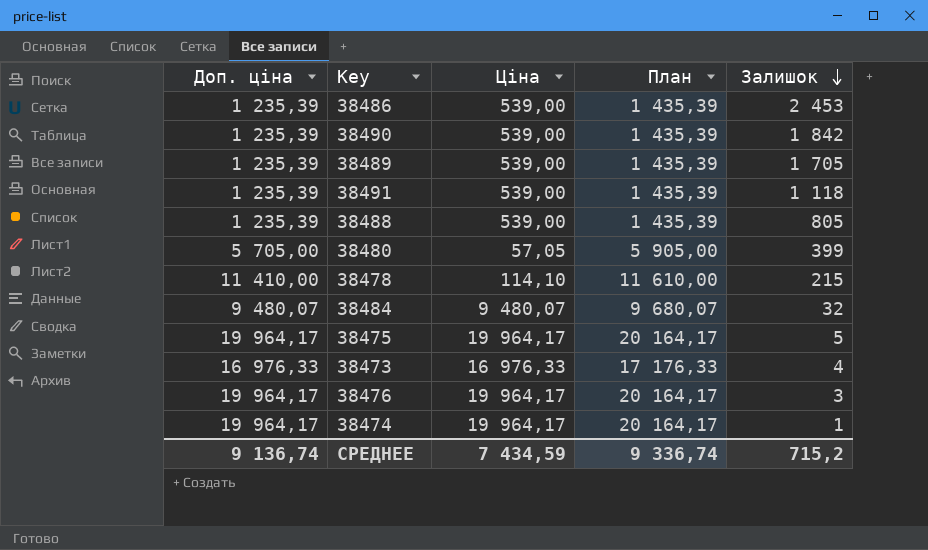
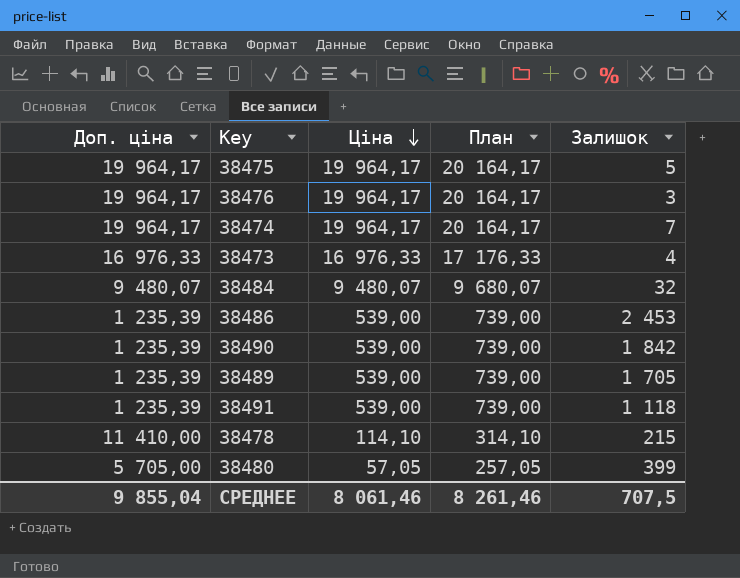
row order: Залишок descending -> Ціна descending
column План | formula: [Доп. ціна] + 200 -> [Ціна] + 200
row 38488: 1 235,39 | 539,00 | 1 435,39 | 805 -> none
38474 | Залишок: 1 -> 7
СРЕДНЕЕ | Доп. ціна: 9 136,74 -> 9 855,04
СРЕДНЕЕ | Ціна: 7 434,59 -> 8 061,46
СРЕДНЕЕ | План: 9 336,74 -> 8 261,46
СРЕДНЕЕ | Залишок: 715,2 -> 707,5

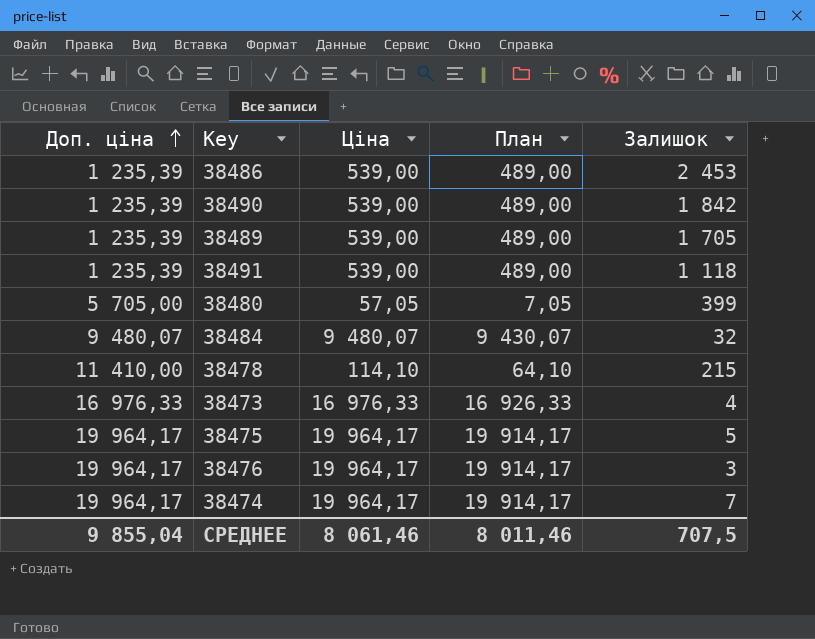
row order: Ціна descending -> Доп. ціна ascending
column План | formula: [Ціна] + 200 -> [Ціна] - 50
СРЕДНЕЕ | План: 8 261,46 -> 8 011,46

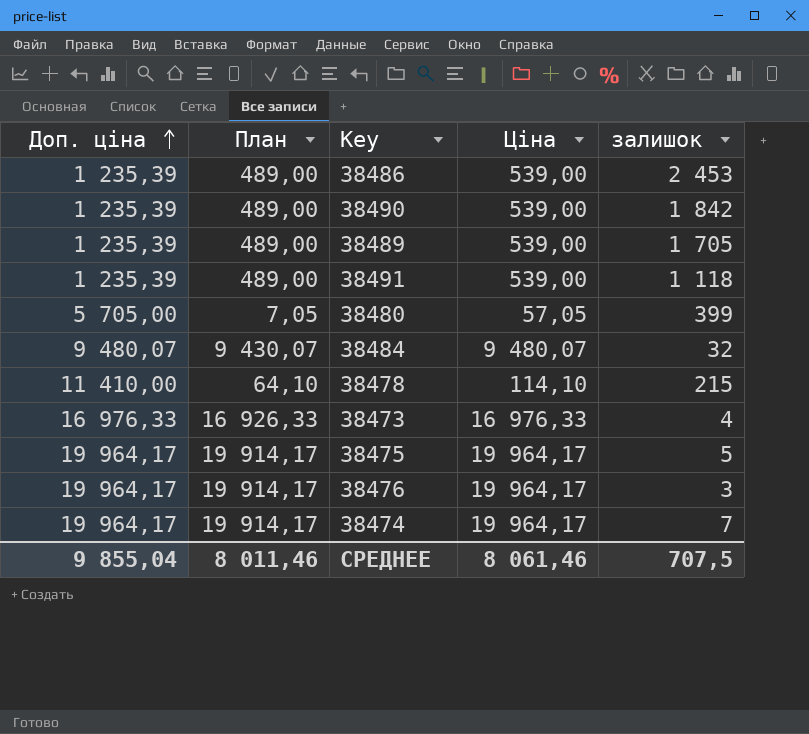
column План | position: 4 -> 2
column name: Залишок -> залишок

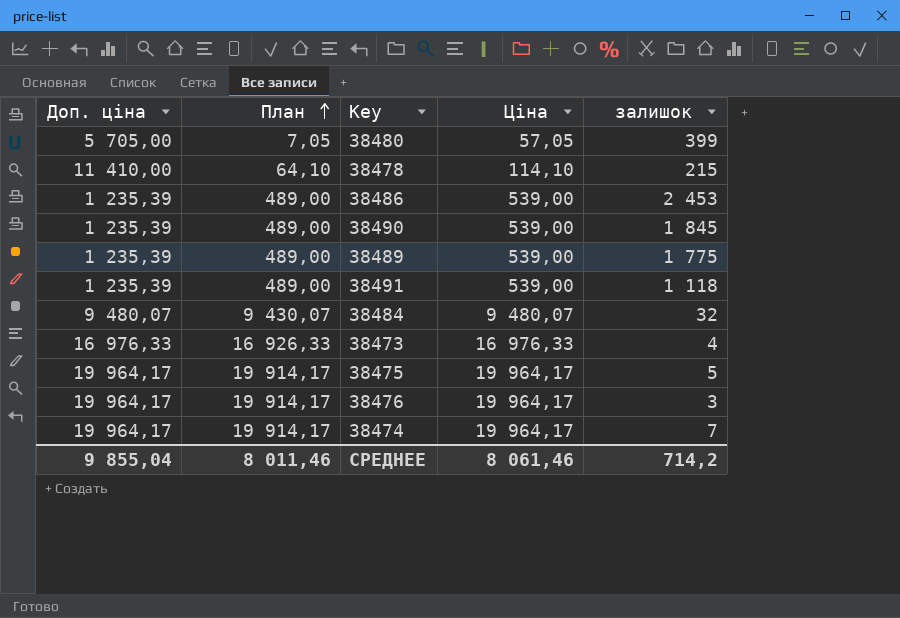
row order: Доп. ціна ascending -> План ascending
38490 | залишок: 1 842 -> 1 845
38489 | залишок: 1 705 -> 1 775
СРЕДНЕЕ | залишок: 707,5 -> 714,2

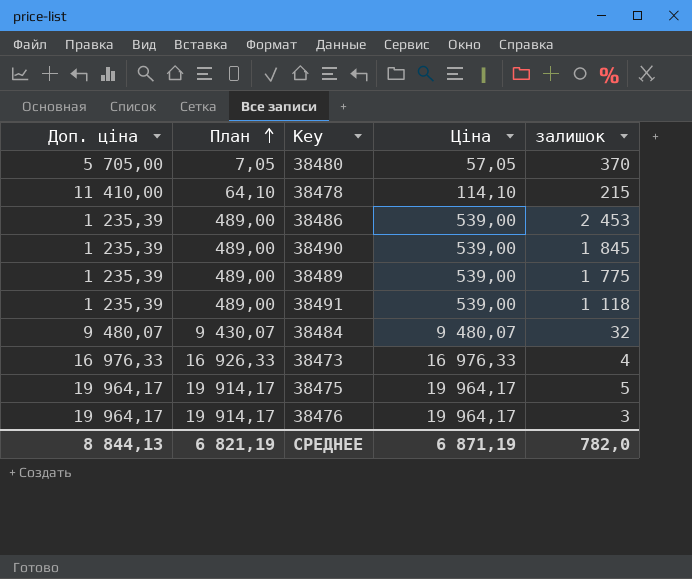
row 38474: 19 964,17 | 19 914,17 | 19 964,17 | 7 -> none
38480 | залишок: 399 -> 370
СРЕДНЕЕ | Доп. ціна: 9 855,04 -> 8 844,13
СРЕДНЕЕ | План: 8 011,46 -> 6 821,19
СРЕДНЕЕ | Ціна: 8 061,46 -> 6 871,19
СРЕДНЕЕ | залишок: 714,2 -> 782,0

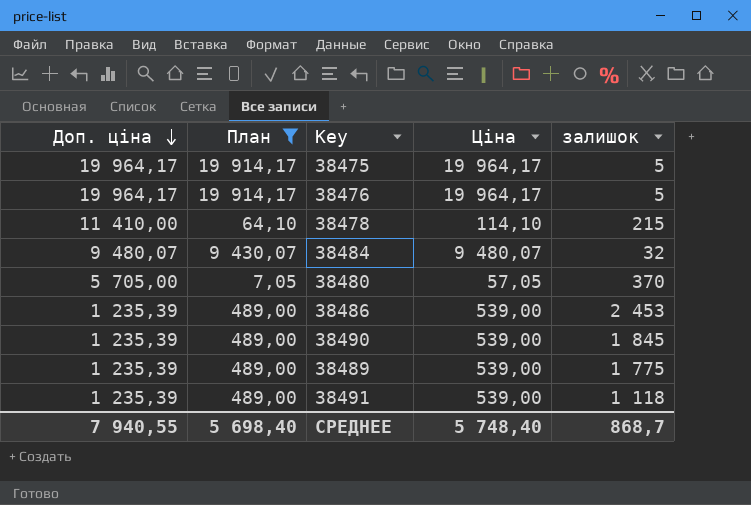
filter: none -> План != 16 926,33
row order: План ascending -> Доп. ціна descending
38476 | залишок: 3 -> 5
СРЕДНЕЕ | Доп. ціна: 8 844,13 -> 7 940,55
СРЕДНЕЕ | План: 6 821,19 -> 5 698,40
СРЕДНЕЕ | Ціна: 6 871,19 -> 5 748,40
СРЕДНЕЕ | залишок: 782,0 -> 868,7

